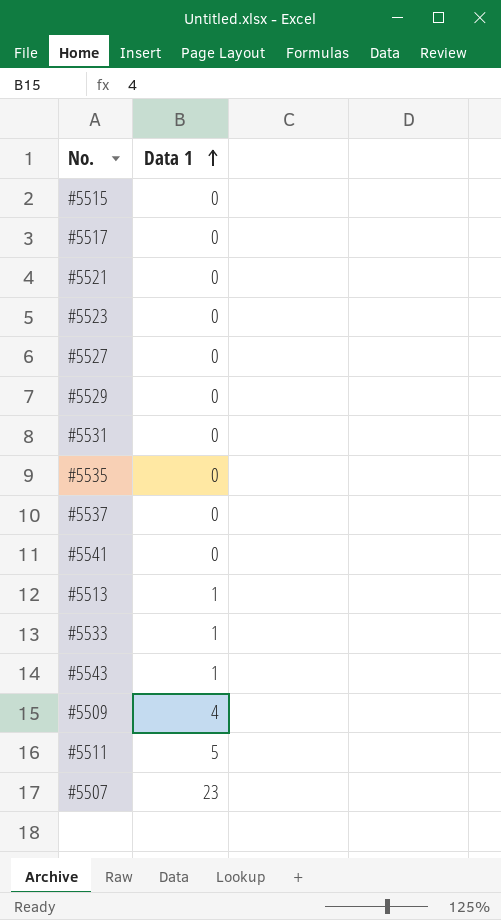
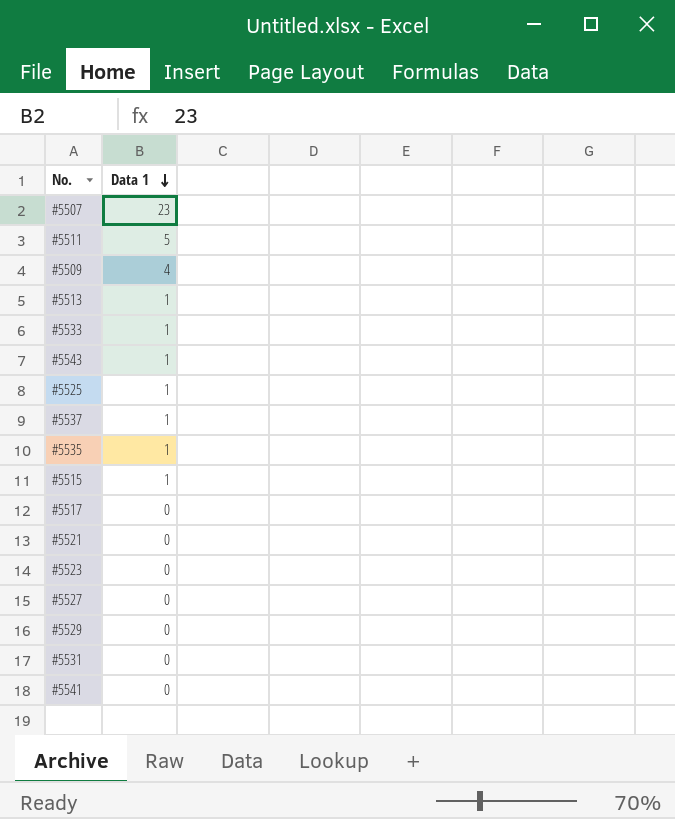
row order: Data 1 ascending -> Data 1 descending
row #5525: none -> 1
#5537 | Data 1: 0 -> 1
#5535 | Data 1: 0 -> 1
#5515 | Data 1: 0 -> 1

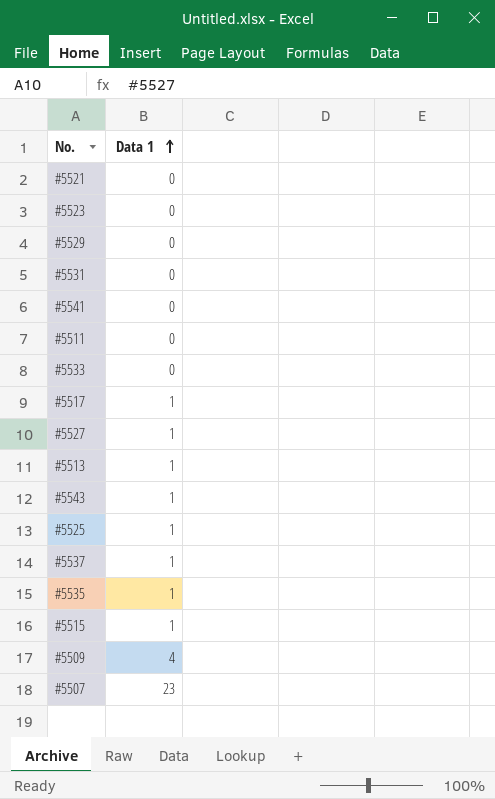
row order: Data 1 descending -> Data 1 ascending
#5511 | Data 1: 5 -> 0
#5533 | Data 1: 1 -> 0
#5517 | Data 1: 0 -> 1
#5527 | Data 1: 0 -> 1

